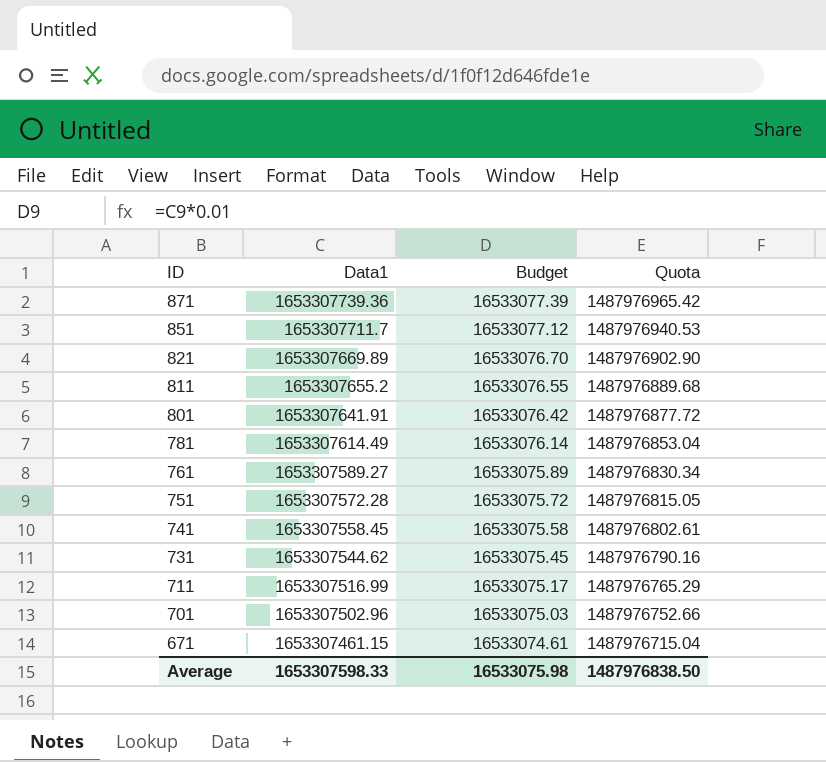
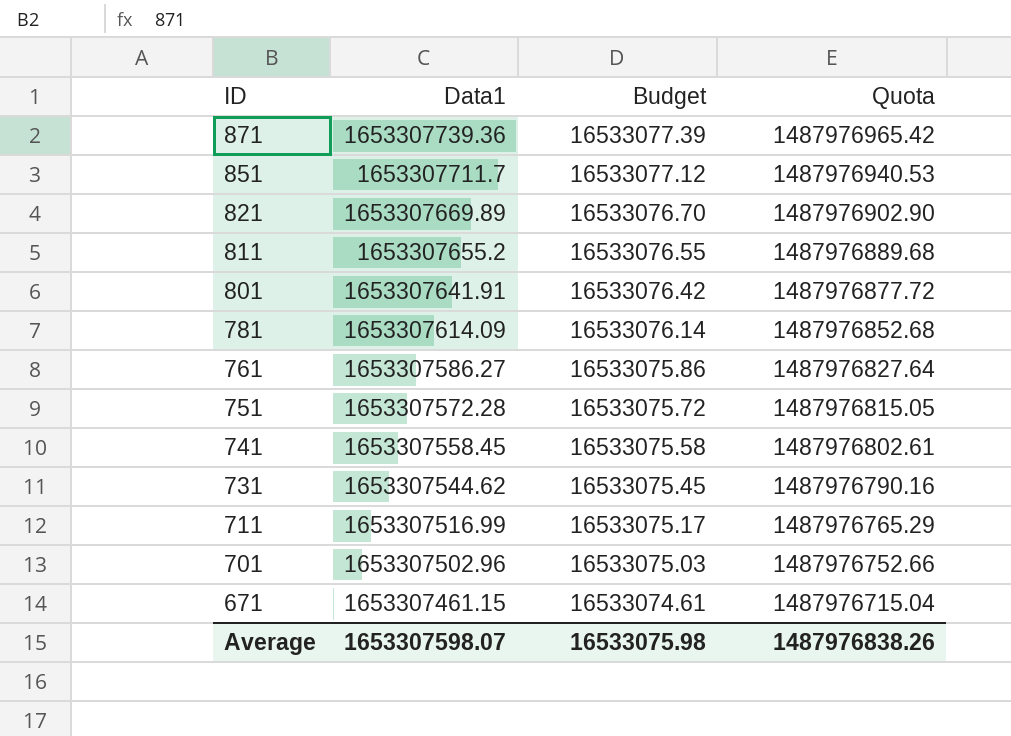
781 | Data1: 1653307614.49 -> 1653307614.09
781 | Quota: 1487976853.04 -> 1487976852.68
761 | Data1: 1653307589.27 -> 1653307586.27
761 | Budget: 16533075.89 -> 16533075.86
761 | Quota: 1487976830.34 -> 1487976827.64
Average | Data1: 1653307598.33 -> 1653307598.07
Average | Quota: 1487976838.50 -> 1487976838.26

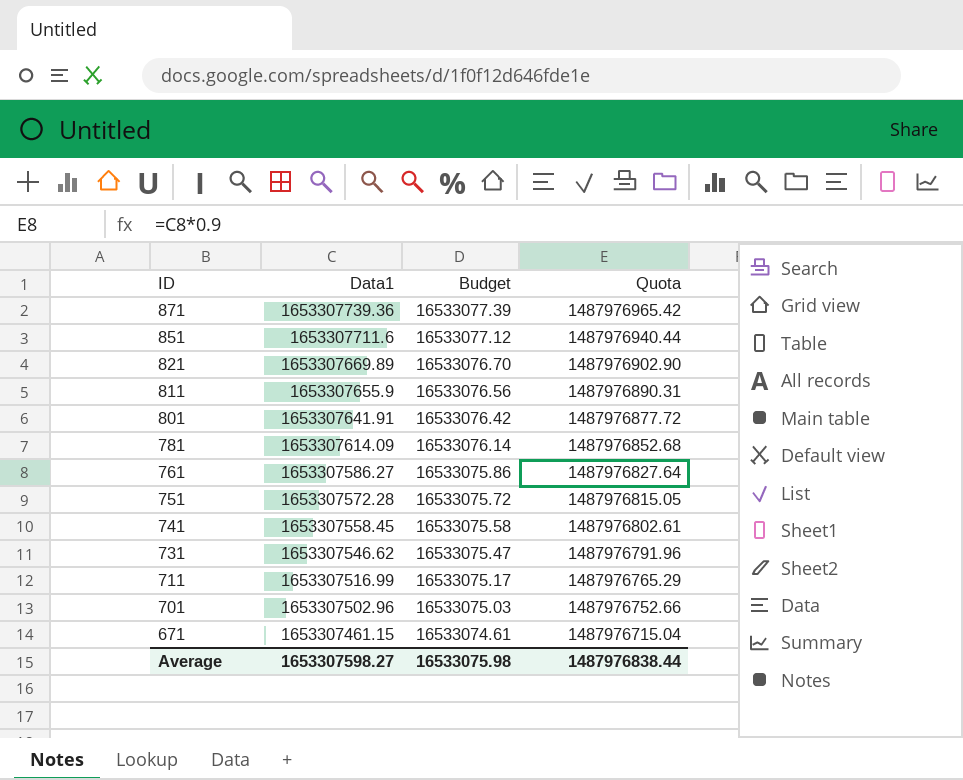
851 | Data1: 1653307711.7 -> 1653307711.6
851 | Quota: 1487976940.53 -> 1487976940.44
811 | Data1: 1653307655.2 -> 1653307655.9
811 | Budget: 16533076.55 -> 16533076.56
811 | Quota: 1487976889.68 -> 1487976890.31
731 | Data1: 1653307544.62 -> 1653307546.62
731 | Budget: 16533075.45 -> 16533075.47
731 | Quota: 1487976790.16 -> 1487976791.96
Average | Data1: 1653307598.07 -> 1653307598.27
Average | Quota: 1487976838.26 -> 1487976838.44

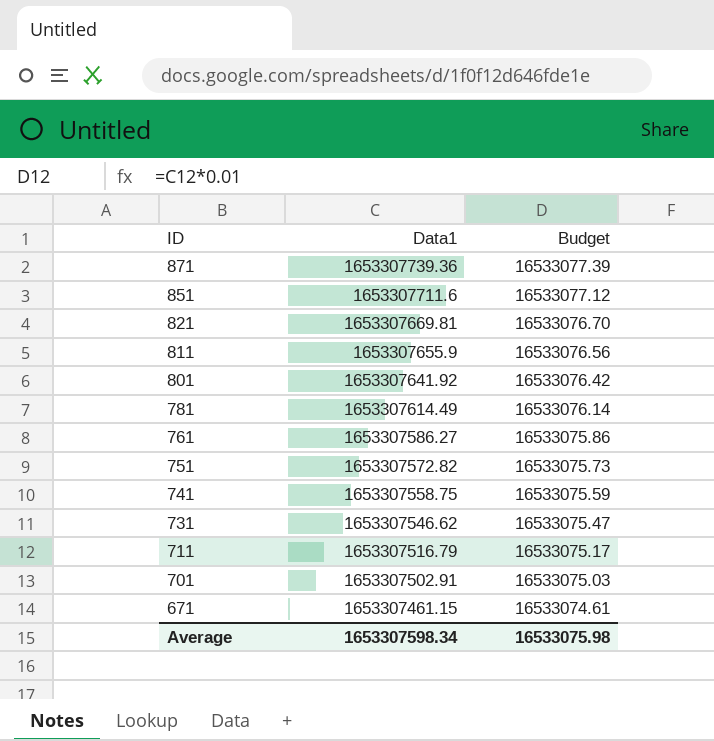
column Quota | formula: [Data1] * 0.9 -> none
821 | Data1: 1653307669.89 -> 1653307669.81
801 | Data1: 1653307641.91 -> 1653307641.92
781 | Data1: 1653307614.09 -> 1653307614.49
751 | Data1: 1653307572.28 -> 1653307572.82
751 | Budget: 16533075.72 -> 16533075.73
741 | Data1: 1653307558.45 -> 1653307558.75
741 | Budget: 16533075.58 -> 16533075.59
711 | Data1: 1653307516.99 -> 1653307516.79
701 | Data1: 1653307502.96 -> 1653307502.91
Average | Data1: 1653307598.27 -> 1653307598.34

